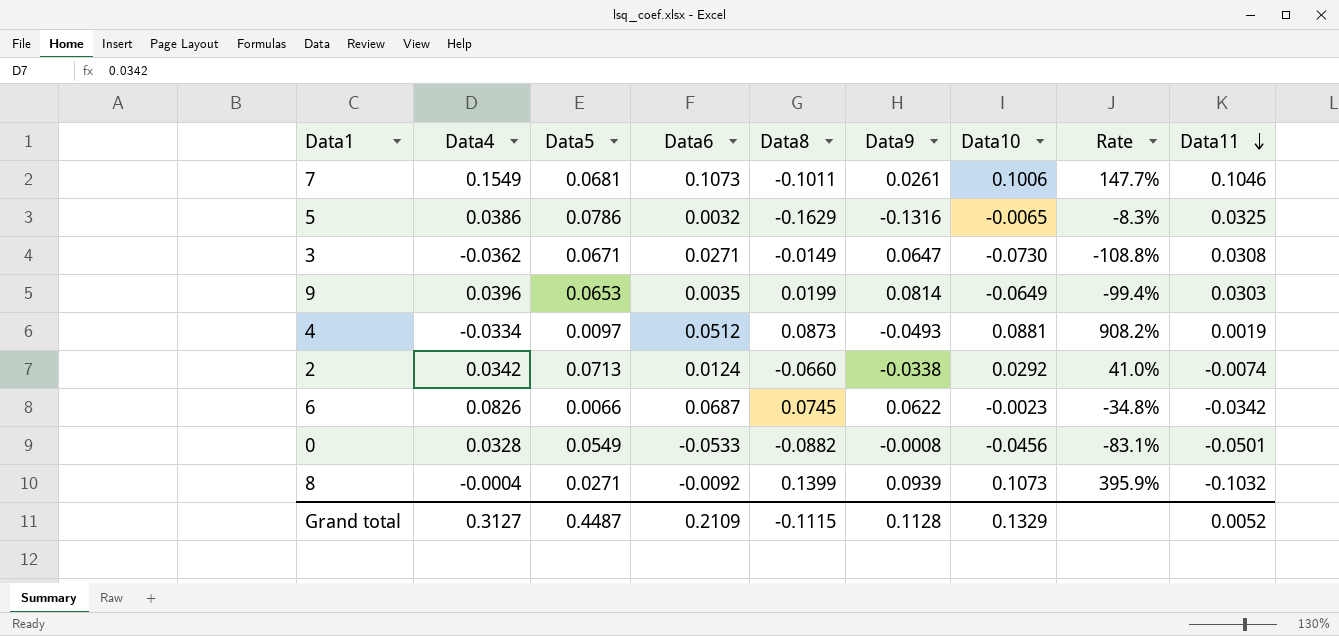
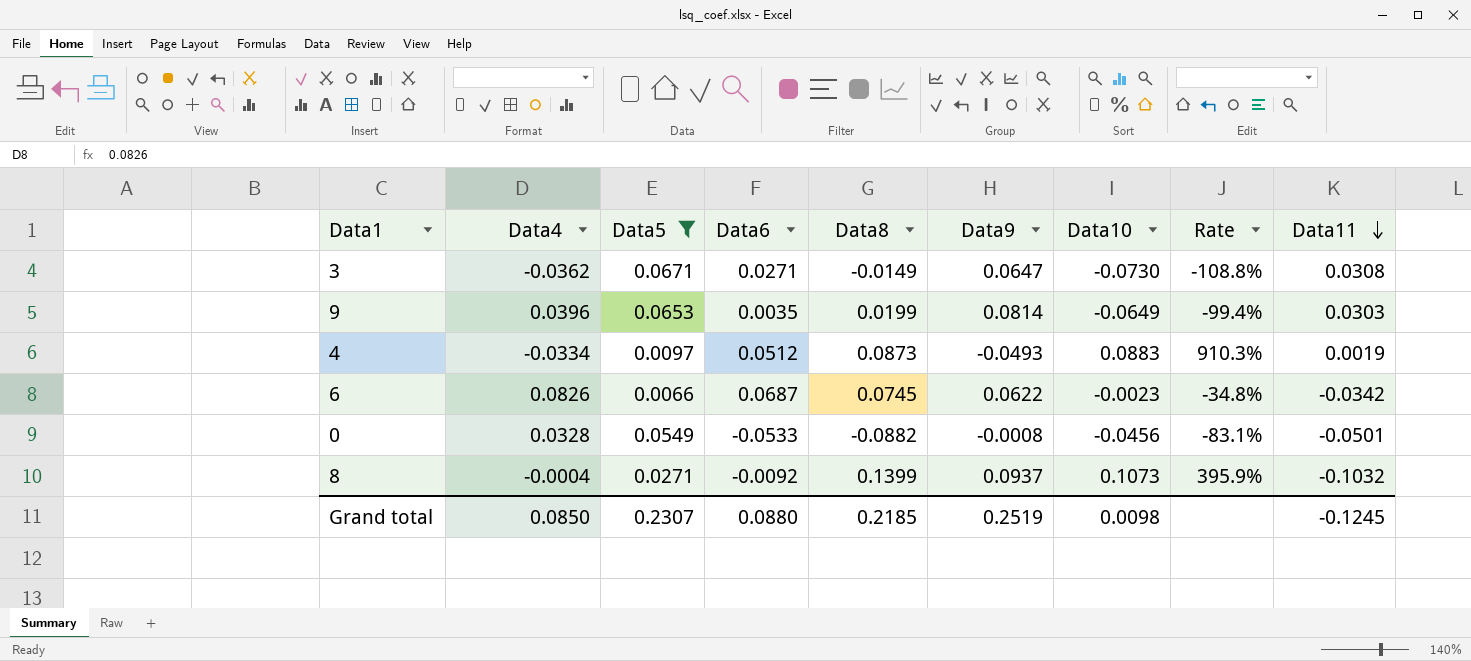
filter: none -> Data5 <= 0.0671
4 | Data10: 0.0881 -> 0.0883
4 | Rate: 908.2% -> 910.3%
8 | Data9: 0.0939 -> 0.0937
Grand total | Data4: 0.3127 -> 0.0850
Grand total | Data5: 0.4487 -> 0.2307
Grand total | Data6: 0.2109 -> 0.0880
Grand total | Data8: -0.1115 -> 0.2185
Grand total | Data9: 0.1128 -> 0.2519
Grand total | Data10: 0.1329 -> 0.0098
Grand total | Data11: 0.0052 -> -0.1245

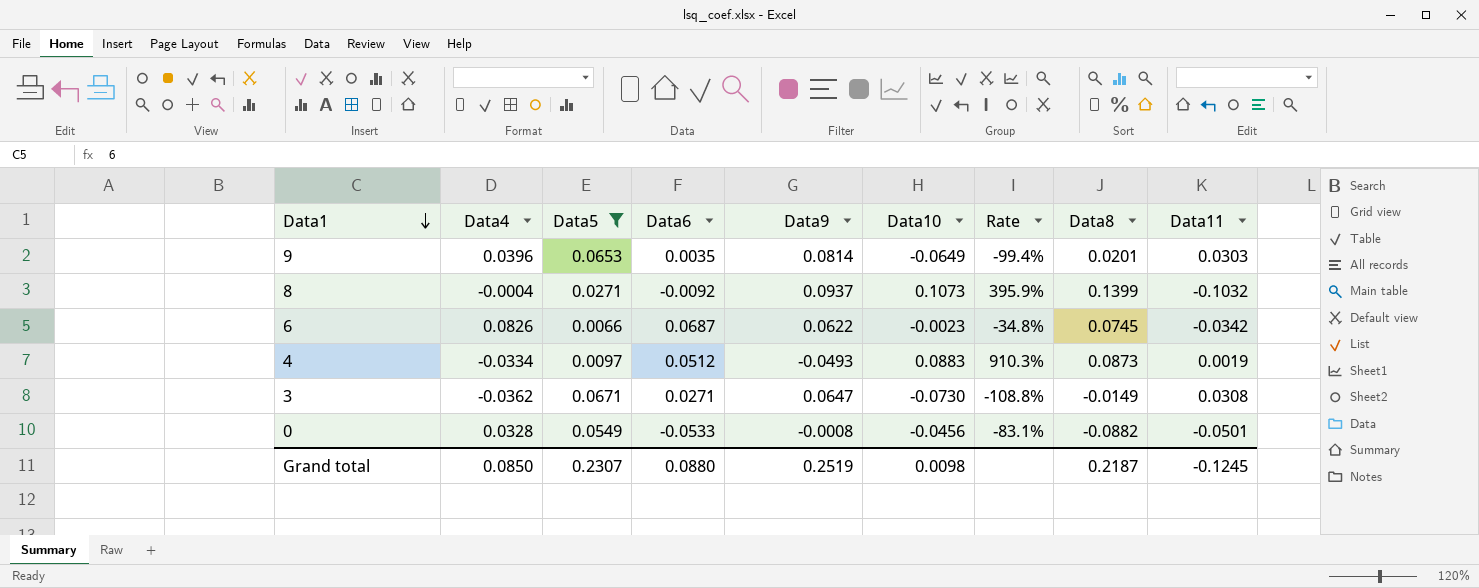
row order: Data11 descending -> Data1 descending
column Data8 | position: 5 -> 8
9 | Data8: 0.0199 -> 0.0201
Grand total | Data8: 0.2185 -> 0.2187

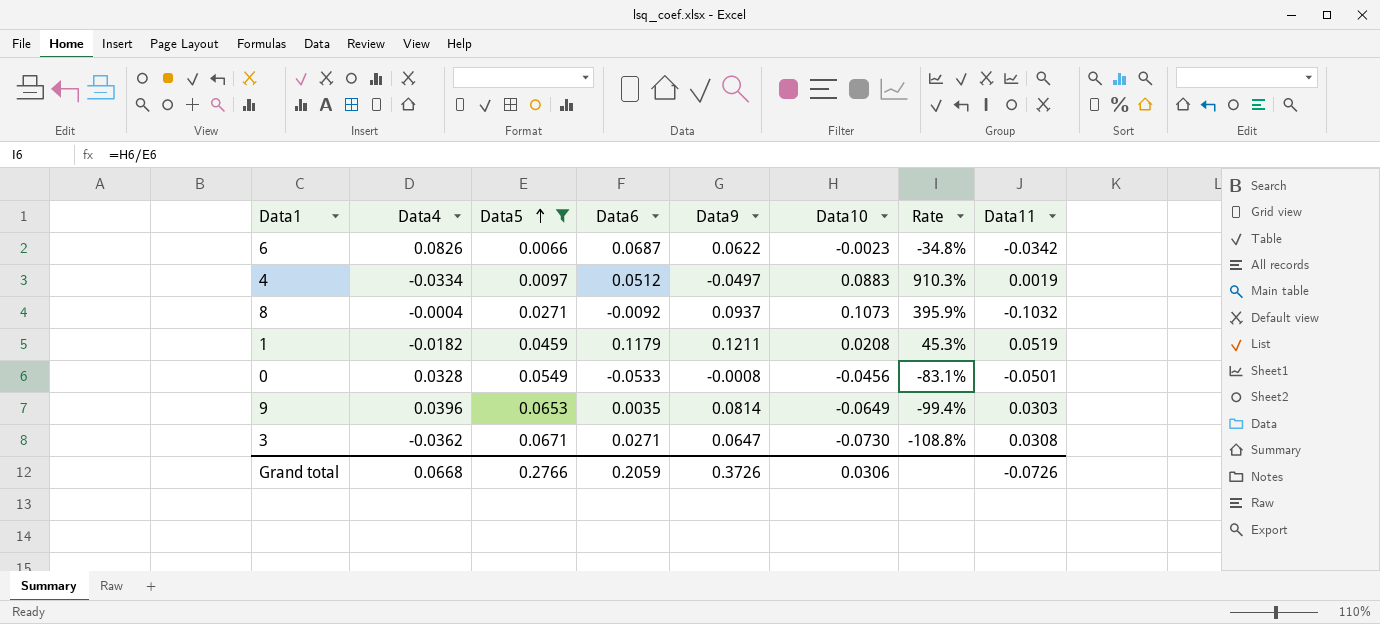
row order: Data1 descending -> Data5 ascending
column Data8 | position: 8 -> none
4 | Data9: -0.0493 -> -0.0497
row 1: none -> -0.0182 | 0.0459 | 0.1179 | 0.1211 | 0.0208 | 45.3% | 0.0519
Grand total | Data4: 0.0850 -> 0.0668
Grand total | Data5: 0.2307 -> 0.2766
Grand total | Data6: 0.0880 -> 0.2059
Grand total | Data9: 0.2519 -> 0.3726
Grand total | Data10: 0.0098 -> 0.0306
Grand total | Data11: -0.1245 -> -0.0726

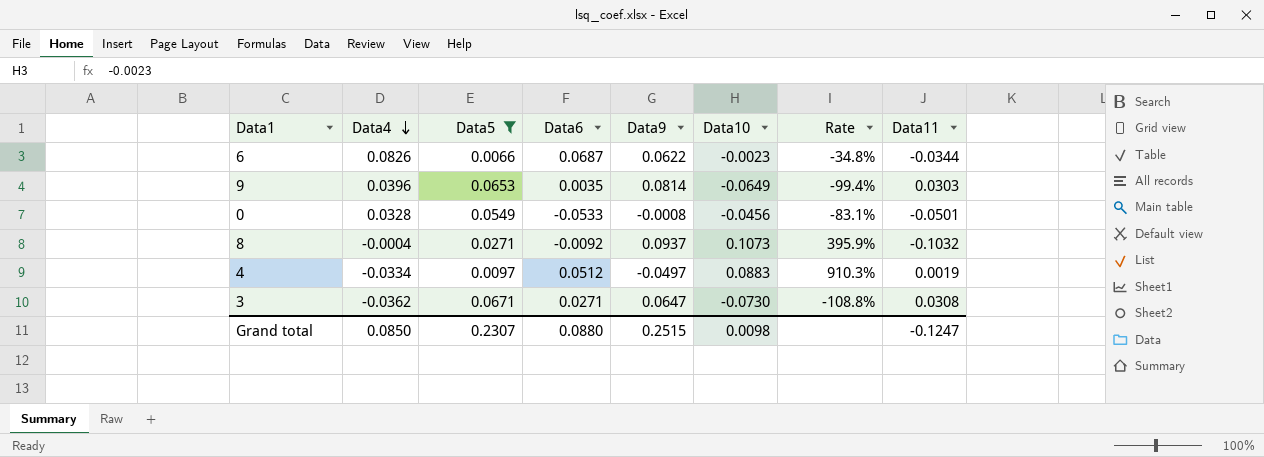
row order: Data5 ascending -> Data4 descending
row 1: -0.0182 | 0.0459 | 0.1179 | 0.1211 | 0.0208 | 45.3% | 0.0519 -> none
6 | Data11: -0.0342 -> -0.0344
Grand total | Data4: 0.0668 -> 0.0850
Grand total | Data5: 0.2766 -> 0.2307
Grand total | Data6: 0.2059 -> 0.0880
Grand total | Data9: 0.3726 -> 0.2515
Grand total | Data10: 0.0306 -> 0.0098
Grand total | Data11: -0.0726 -> -0.1247

